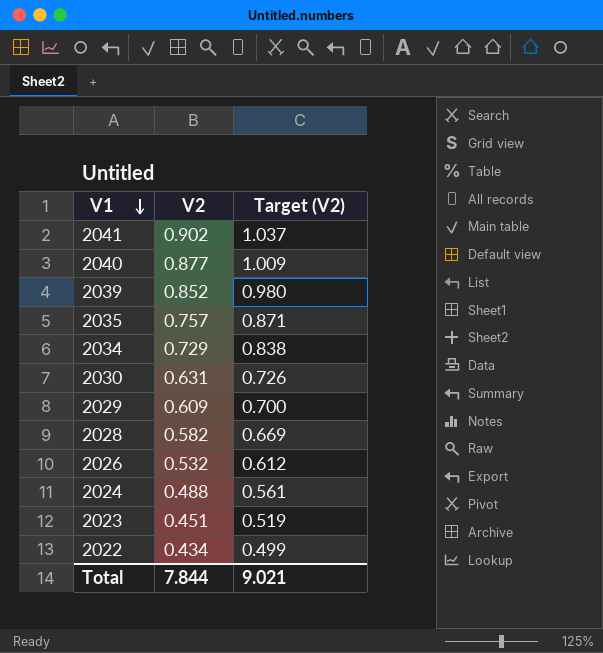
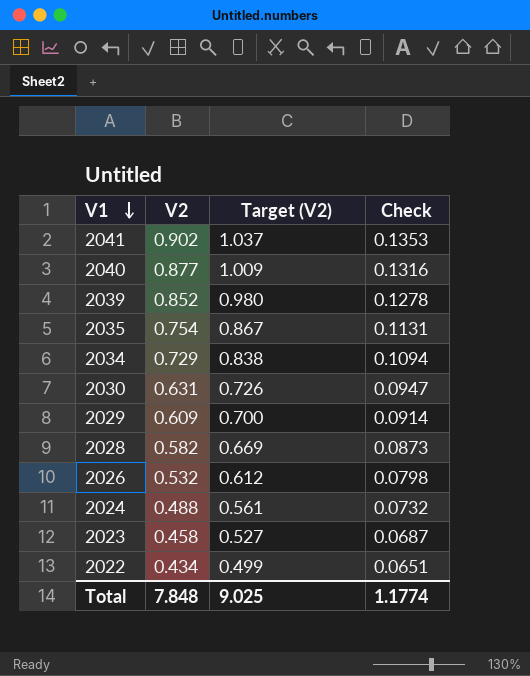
column Check | formula: none -> [V2] * 0.15
2035 | V2: 0.757 -> 0.754
2035 | Target (V2): 0.871 -> 0.867
2023 | V2: 0.451 -> 0.458
2023 | Target (V2): 0.519 -> 0.527
Total | V2: 7.844 -> 7.848
Total | Target (V2): 9.021 -> 9.025

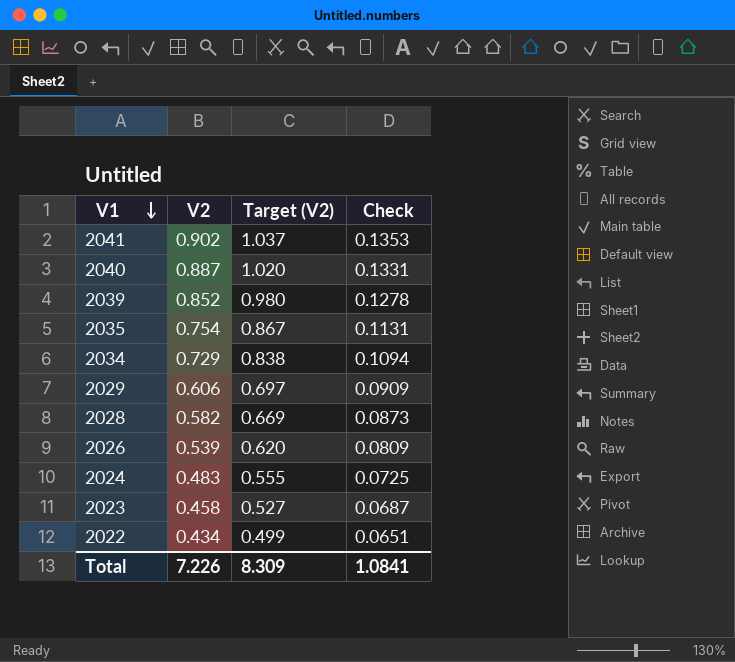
row 2030: 0.631 | 0.726 | 0.0947 -> none
2040 | V2: 0.877 -> 0.887
2040 | Target (V2): 1.009 -> 1.020
2040 | Check: 0.1316 -> 0.1331
2029 | V2: 0.609 -> 0.606
2029 | Target (V2): 0.700 -> 0.697
2029 | Check: 0.0914 -> 0.0909
2026 | V2: 0.532 -> 0.539
2026 | Target (V2): 0.612 -> 0.620
2026 | Check: 0.0798 -> 0.0809
2024 | V2: 0.488 -> 0.483
2024 | Target (V2): 0.561 -> 0.555
2024 | Check: 0.0732 -> 0.0725
Total | V2: 7.848 -> 7.226
Total | Target (V2): 9.025 -> 8.309
Total | Check: 1.1774 -> 1.0841

